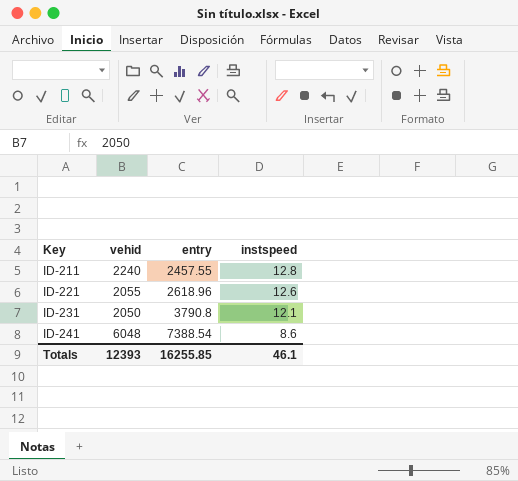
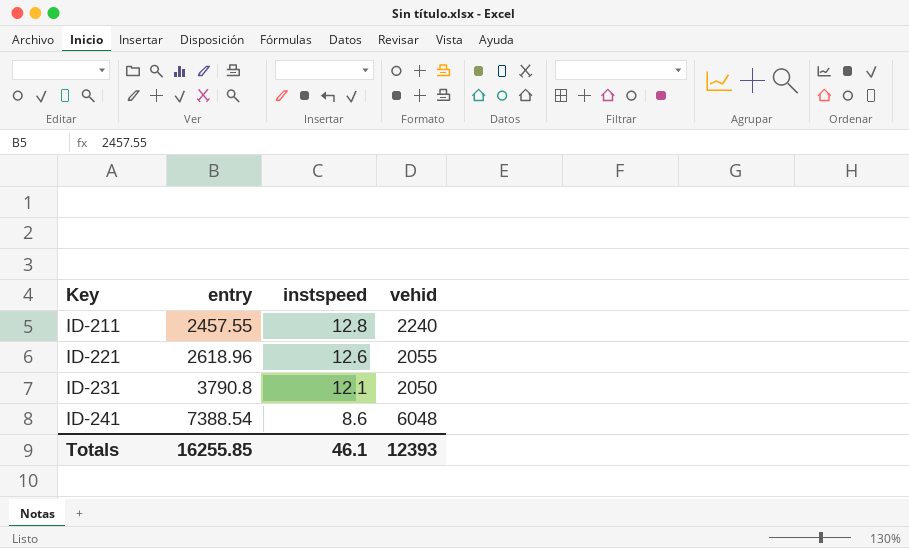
column vehid | position: 2 -> 4

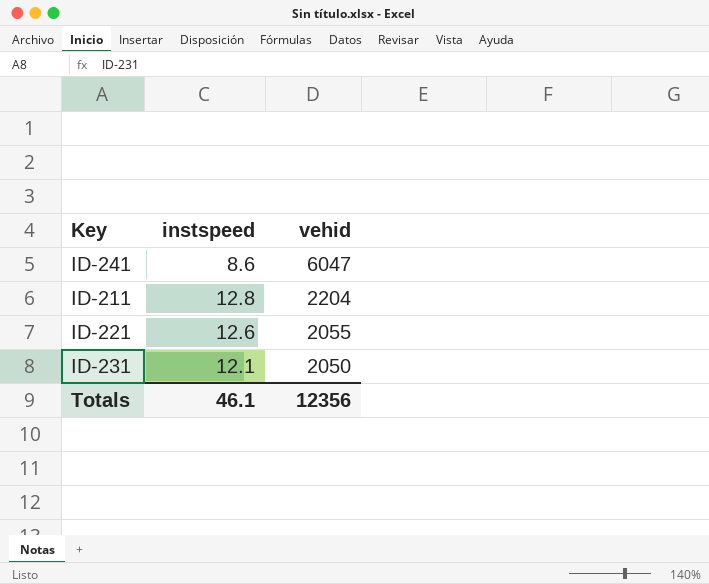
row order: Key ascending -> vehid descending
column entry | position: 2 -> none
ID-241 | vehid: 6048 -> 6047
ID-211 | vehid: 2240 -> 2204
Totals | vehid: 12393 -> 12356

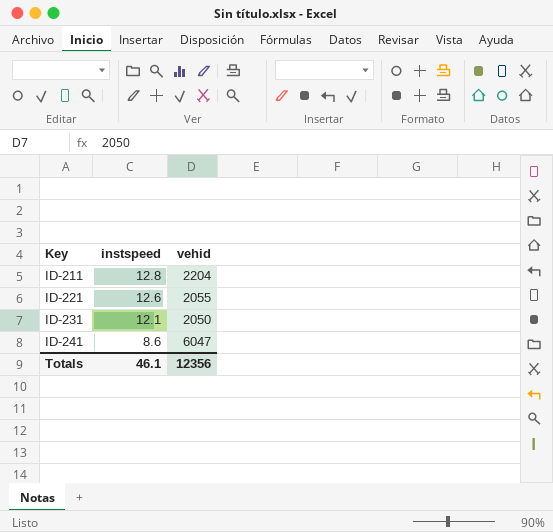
row order: vehid descending -> Key ascending

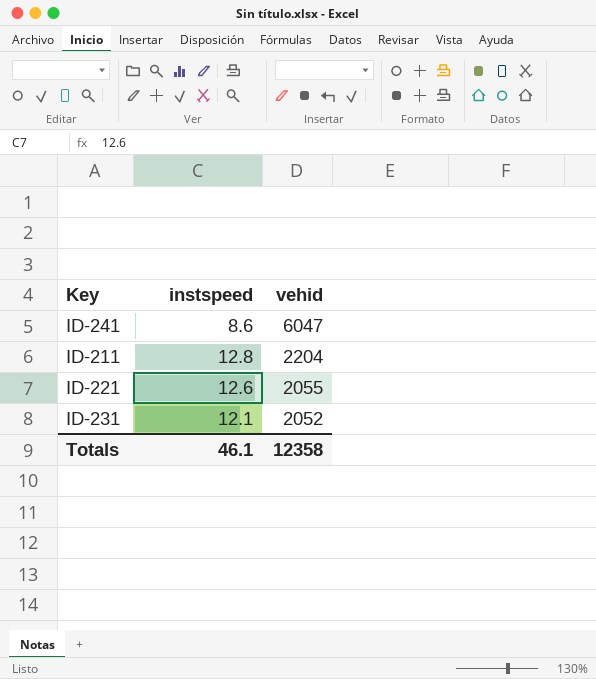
row order: Key ascending -> vehid descending
ID-231 | vehid: 2050 -> 2052
Totals | vehid: 12356 -> 12358

